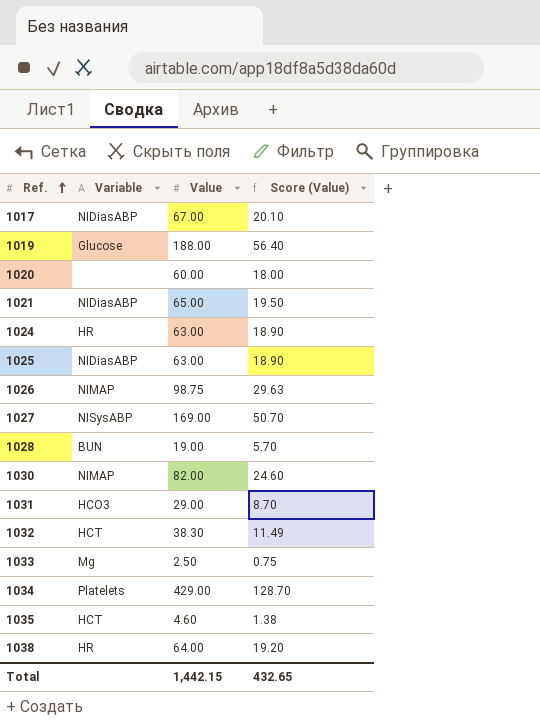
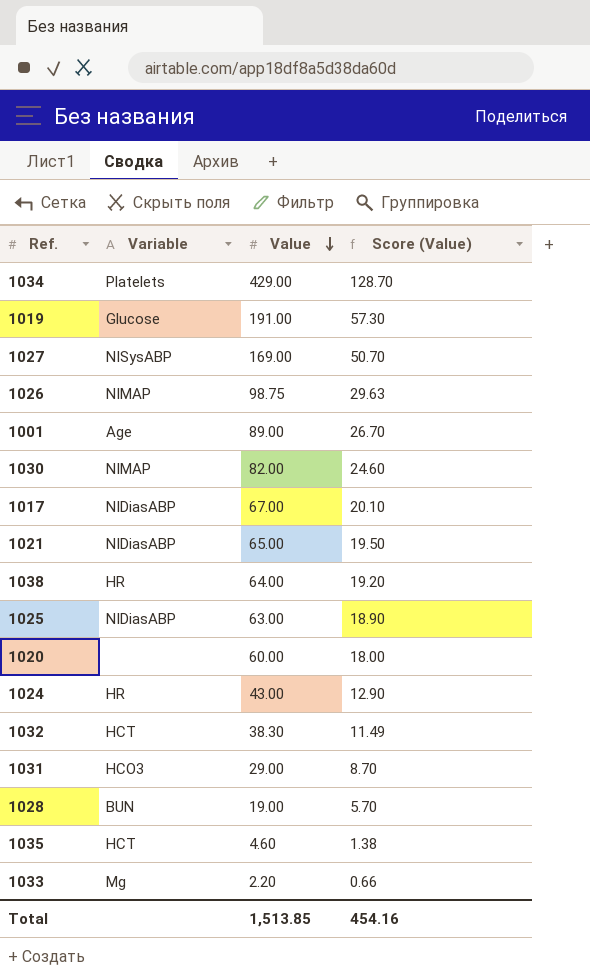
row order: Ref. ascending -> Value descending
1019 | Value: 188.00 -> 191.00
1019 | Score (Value): 56.40 -> 57.30
row 1001: none -> Age | 89.00 | 26.70
1024 | Value: 63.00 -> 43.00
1024 | Score (Value): 18.90 -> 12.90
1033 | Value: 2.50 -> 2.20
1033 | Score (Value): 0.75 -> 0.66
Total | Value: 1,442.15 -> 1,513.85
Total | Score (Value): 432.65 -> 454.16

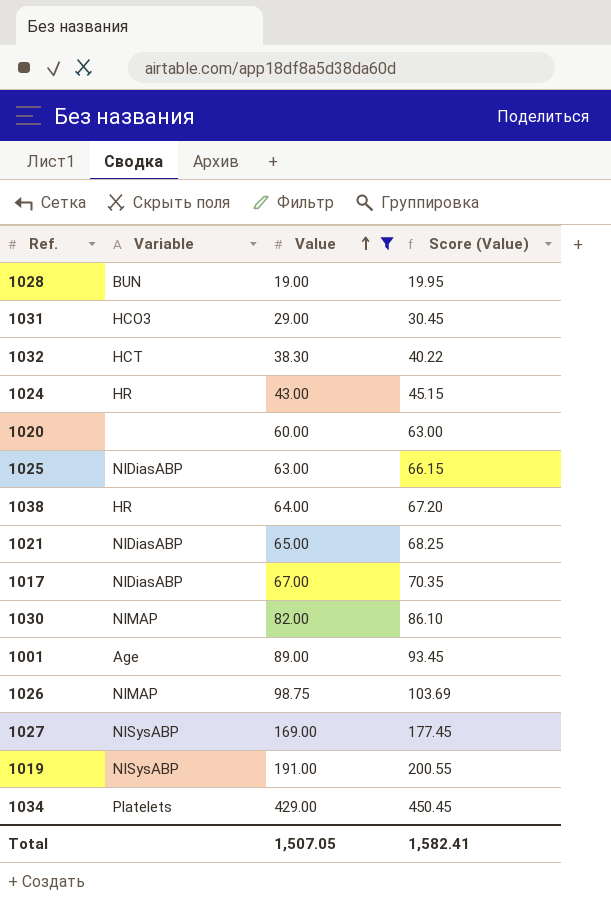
filter: none -> Value >= 19.00
row order: Value descending -> Value ascending
column Score (Value) | formula: [Value] * 0.3 -> [Value] * 1.05
1019 | Variable: Glucose -> NISysABP
Total | Value: 1,513.85 -> 1,507.05
Total | Score (Value): 454.16 -> 1,582.41

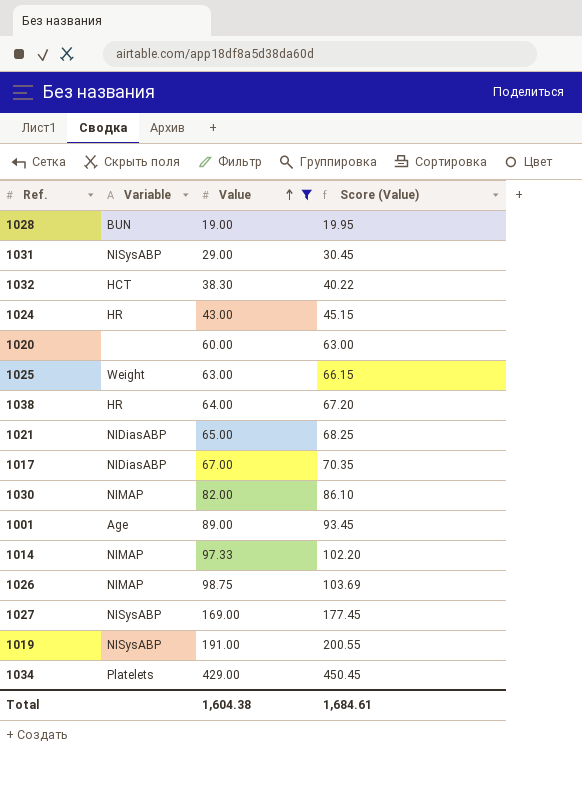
1031 | Variable: HCO3 -> NISysABP
1025 | Variable: NIDiasABP -> Weight
row 1014: none -> NIMAP | 97.33 | 102.20
Total | Value: 1,507.05 -> 1,604.38
Total | Score (Value): 1,582.41 -> 1,684.61

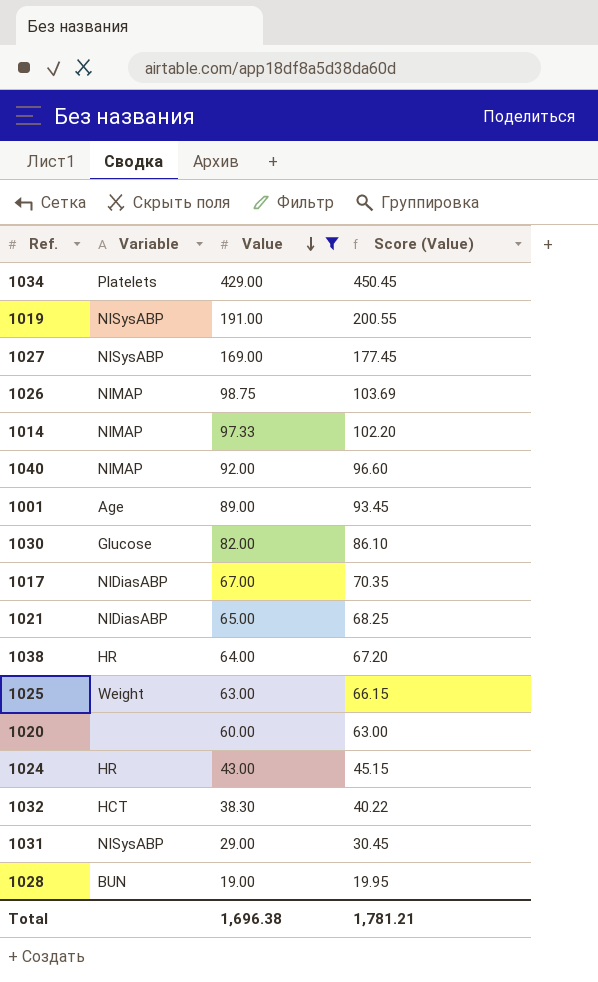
row order: Value ascending -> Value descending
row 1040: none -> NIMAP | 92.00 | 96.60
1030 | Variable: NIMAP -> Glucose
Total | Value: 1,604.38 -> 1,696.38
Total | Score (Value): 1,684.61 -> 1,781.21

